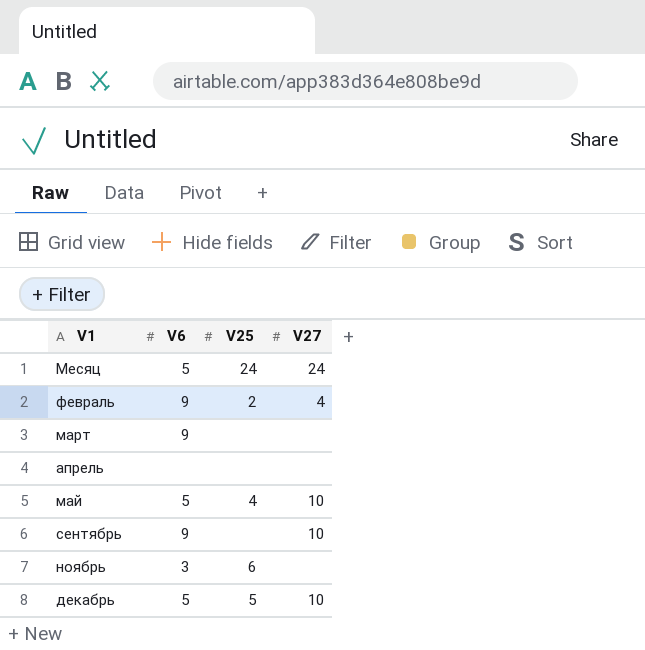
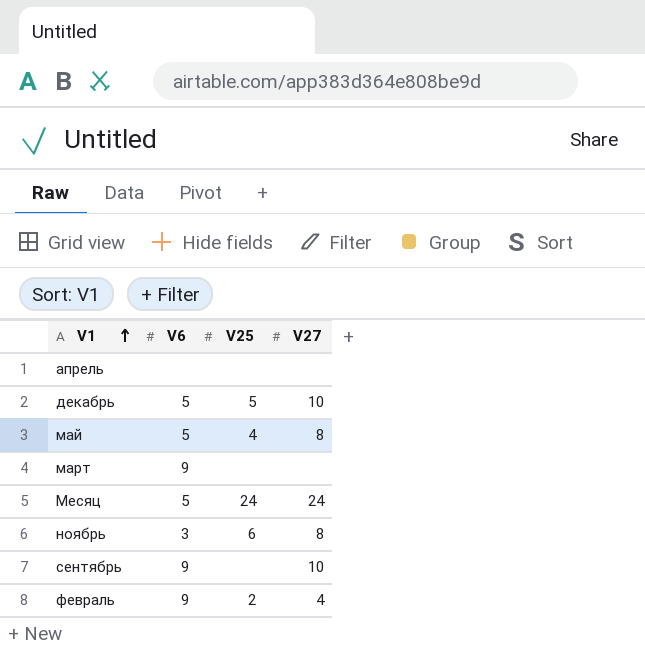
row order: none -> V1 ascending
май | V27: 10 -> 8
ноябрь | V27: none -> 8

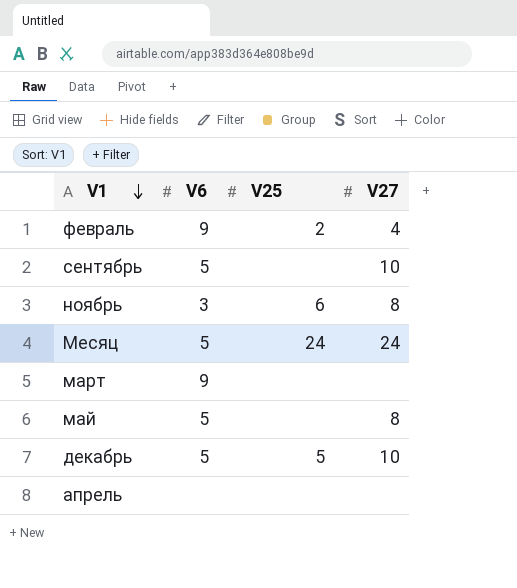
row order: V1 ascending -> V1 descending
сентябрь | V6: 9 -> 5
май | V25: 4 -> none

